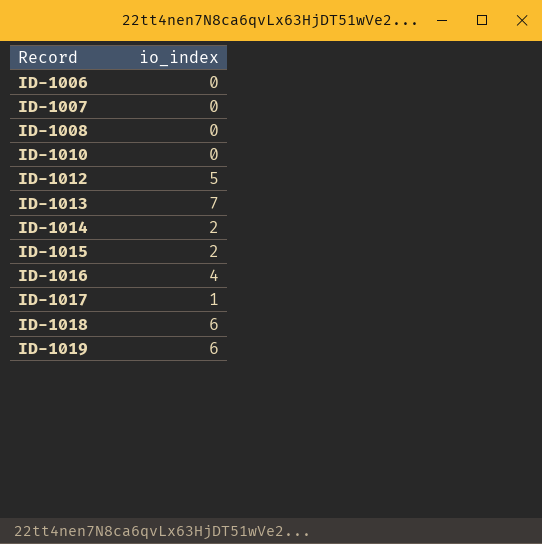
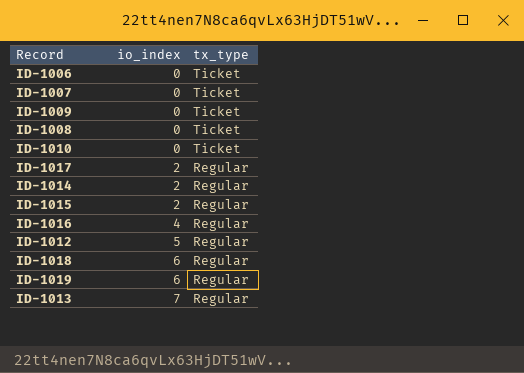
row order: Record ascending -> io_index ascending
column tx_type | position: none -> 3
row ID-1009: none -> 0 | Ticket
ID-1017 | io_index: 1 -> 2

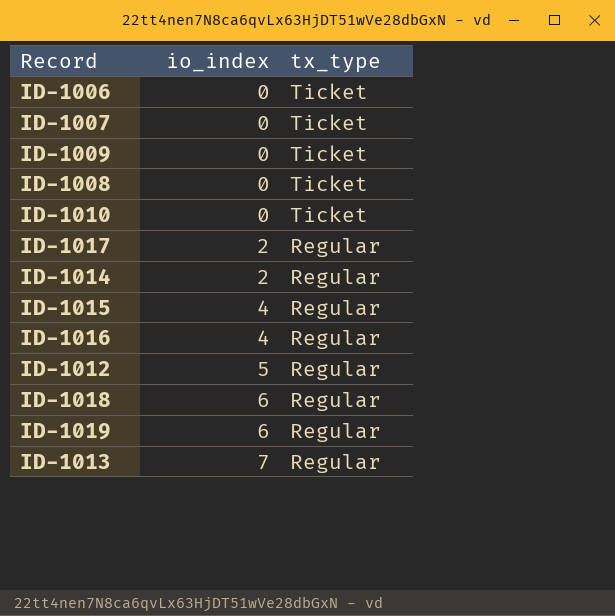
ID-1015 | io_index: 2 -> 4

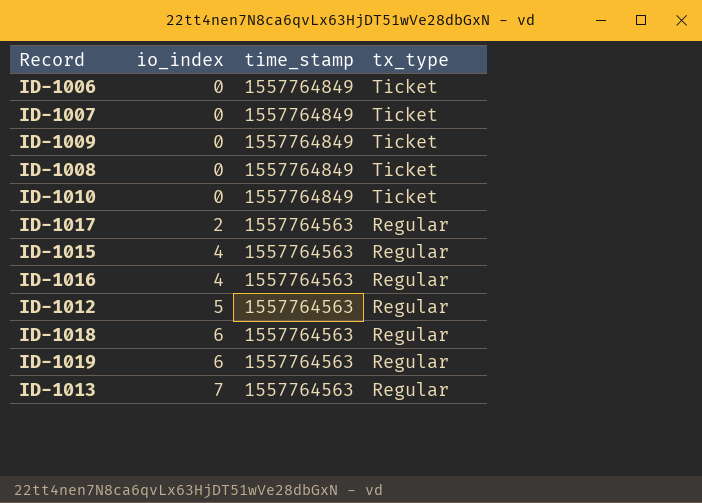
column time_stamp | position: none -> 3
row ID-1014: 2 | Regular -> none

